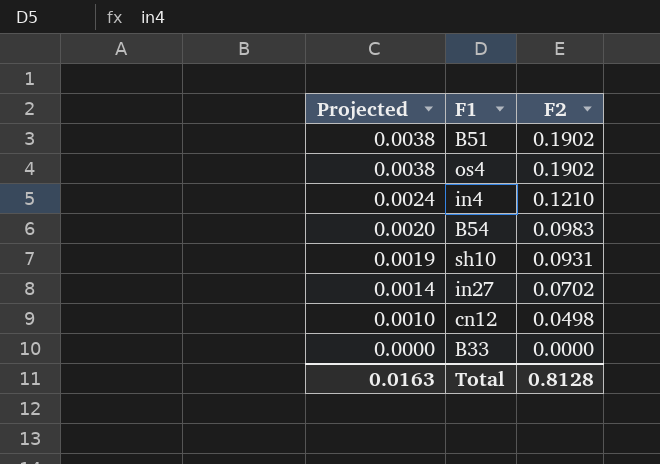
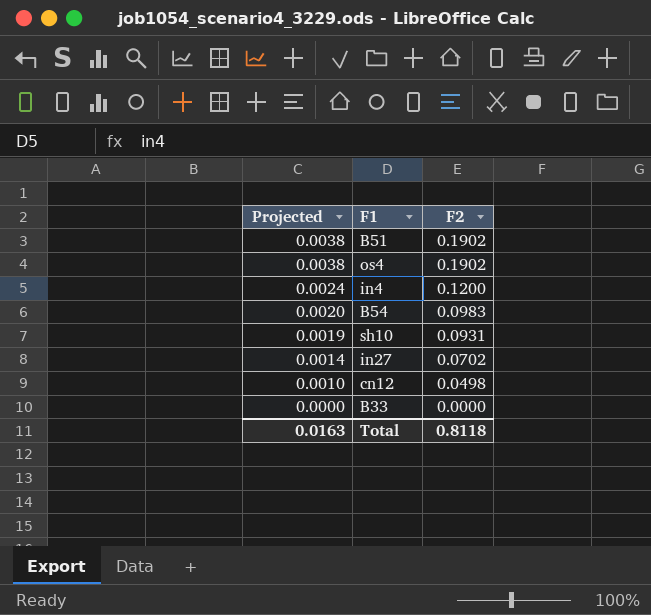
in4 | F2: 0.1210 -> 0.1200
Total | F2: 0.8128 -> 0.8118

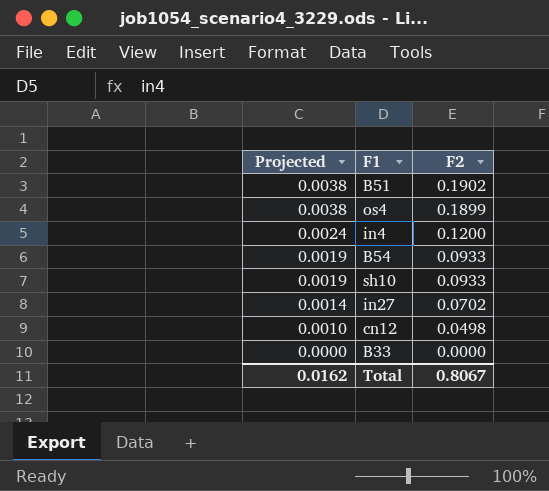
os4 | F2: 0.1902 -> 0.1899
B54 | Projected: 0.0020 -> 0.0019
B54 | F2: 0.0983 -> 0.0933
sh10 | F2: 0.0931 -> 0.0933
Total | Projected: 0.0163 -> 0.0162
Total | F2: 0.8118 -> 0.8067

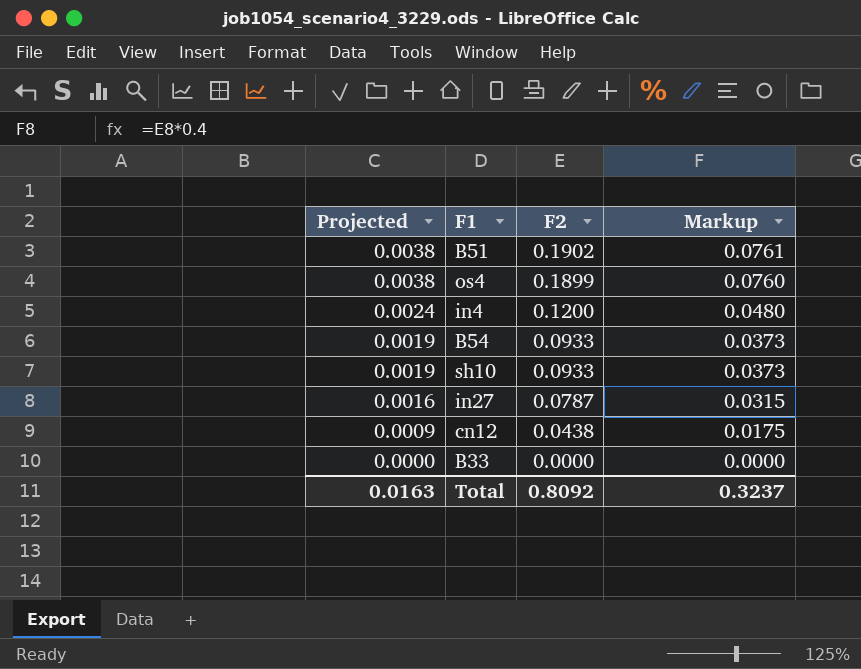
column Markup | formula: none -> [F2] * 0.4
in27 | Projected: 0.0014 -> 0.0016
in27 | F2: 0.0702 -> 0.0787
cn12 | Projected: 0.0010 -> 0.0009
cn12 | F2: 0.0498 -> 0.0438
Total | Projected: 0.0162 -> 0.0163
Total | F2: 0.8067 -> 0.8092

